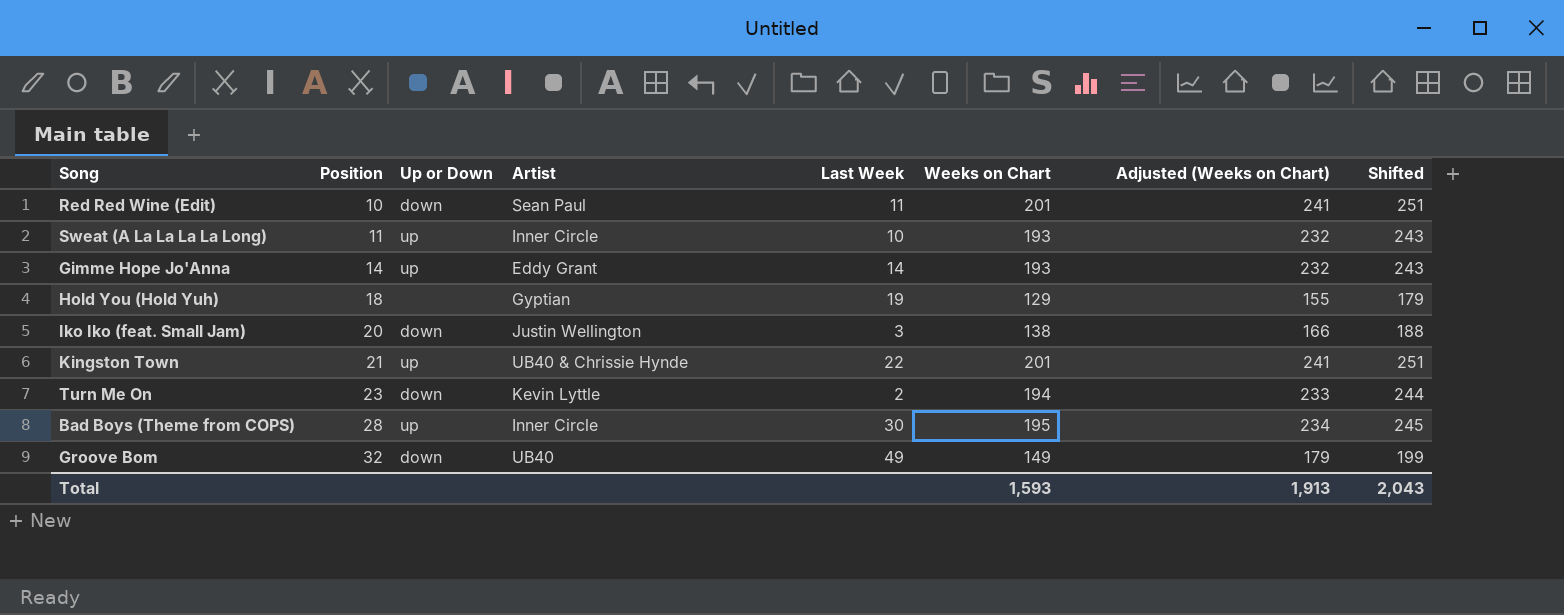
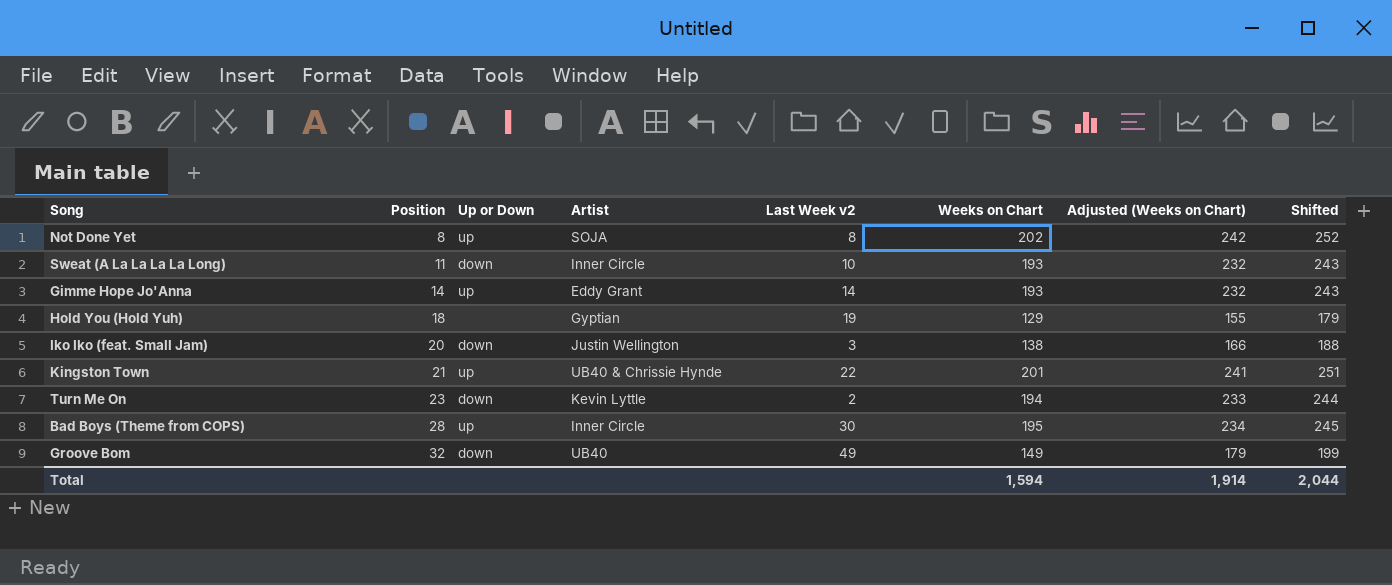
column name: Last Week -> Last Week v2
row Red Red Wine (Edit): 10 | down | Sean Paul | 11 | 201 | 241 | 251 -> none
row Not Done Yet: none -> 8 | up | SOJA | 8 | 202 | 242 | 252
Sweat (A La La La La Long) | Up or Down: up -> down
Total | Weeks on Chart: 1,593 -> 1,594
Total | Adjusted (Weeks on Chart): 1,913 -> 1,914
Total | Shifted: 2,043 -> 2,044

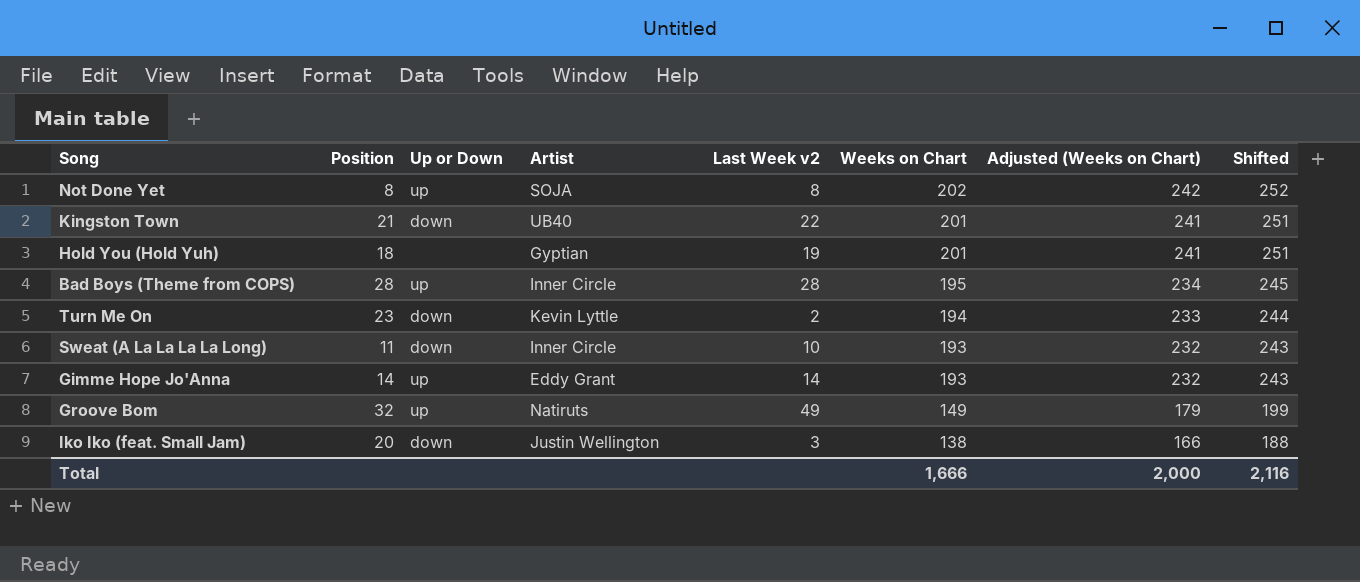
row order: Position ascending -> Weeks on Chart descending
Kingston Town | Up or Down: up -> down
Kingston Town | Artist: UB40 & Chrissie Hynde -> UB40
Hold You (Hold Yuh) | Weeks on Chart: 129 -> 201
Hold You (Hold Yuh) | Adjusted (Weeks on Chart): 155 -> 241
Hold You (Hold Yuh) | Shifted: 179 -> 251
Bad Boys (Theme from COPS) | Last Week v2: 30 -> 28
Groove Bom | Up or Down: down -> up
Groove Bom | Artist: UB40 -> Natiruts
Total | Weeks on Chart: 1,594 -> 1,666
Total | Adjusted (Weeks on Chart): 1,914 -> 2,000
Total | Shifted: 2,044 -> 2,116

